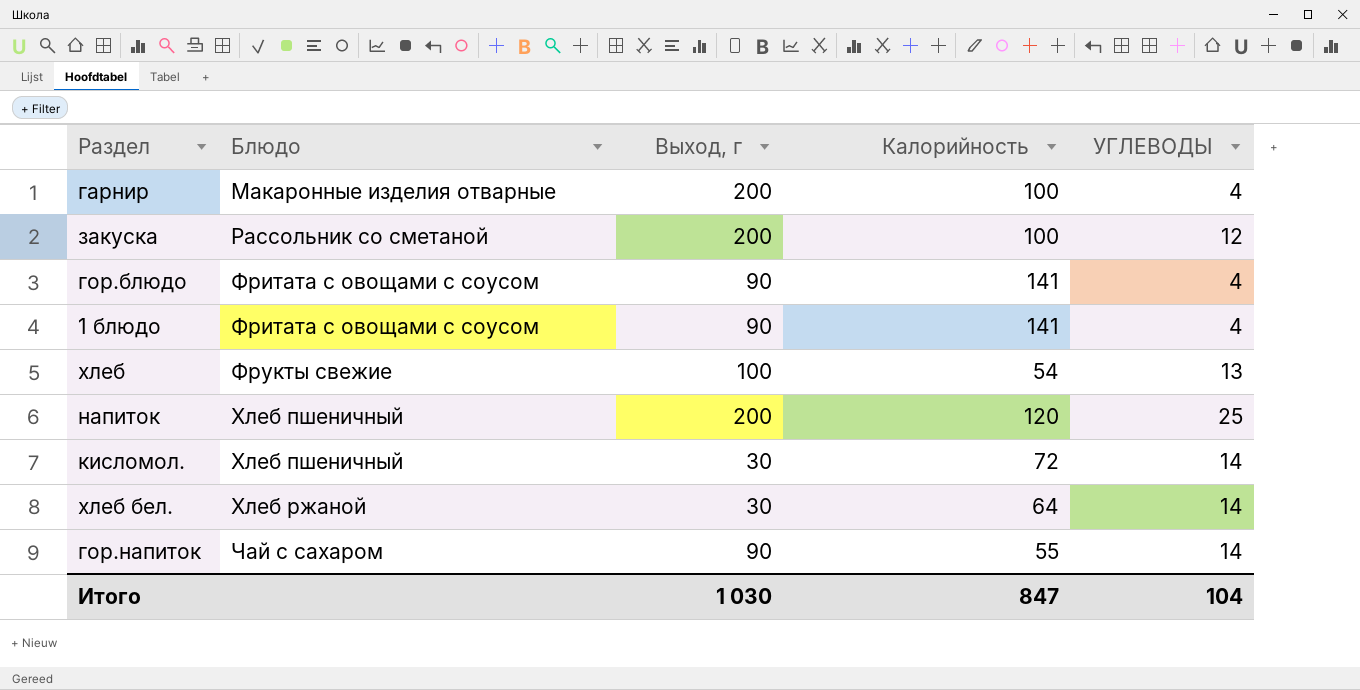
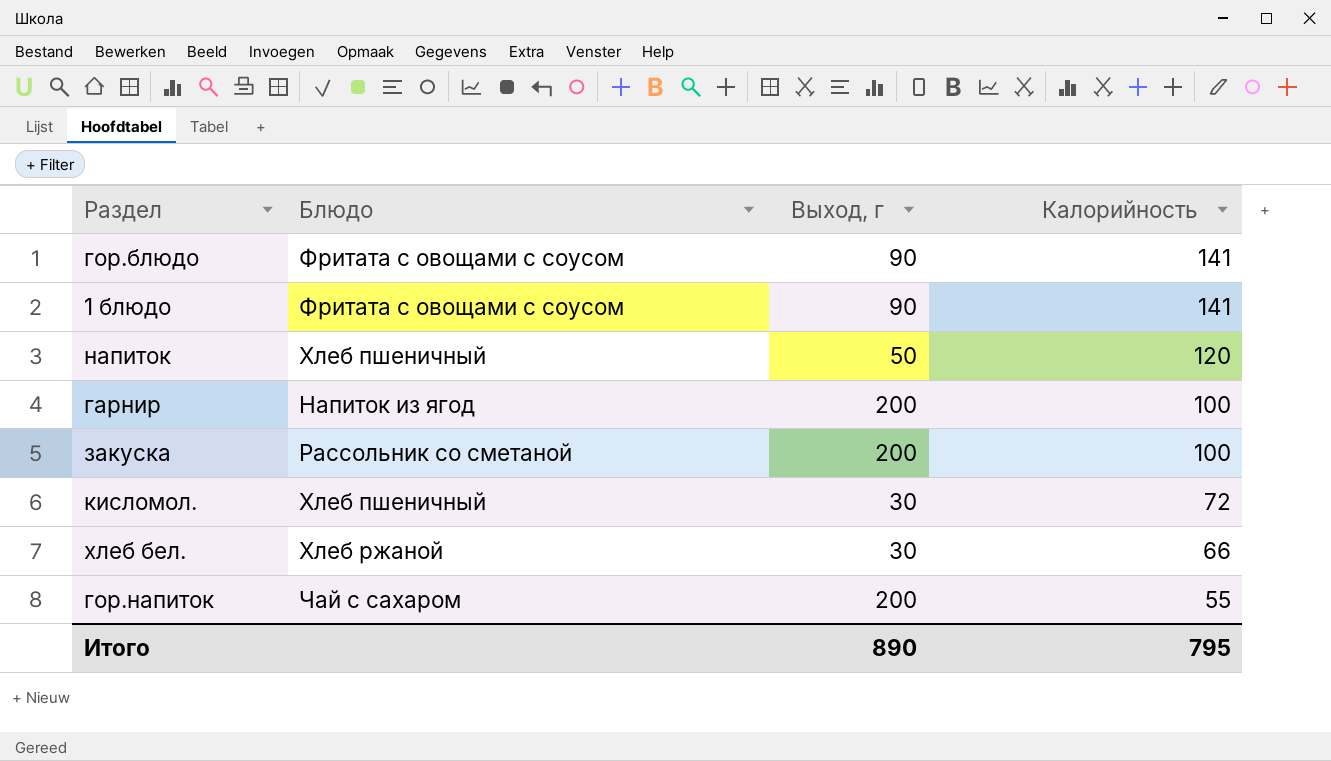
row order: Блюдо ascending -> Калорийность descending
column УГЛЕВОДЫ | position: 5 -> none
row хлеб: Фрукты свежие | 100 | 54 | 13 -> none
напиток | Выход, г: 200 -> 50
гарнир | Блюдо: Макаронные изделия отварные -> Напиток из ягод
хлеб бел. | Калорийность: 64 -> 66
гор.напиток | Выход, г: 90 -> 200
Итого | Выход, г: 1 030 -> 890
Итого | Калорийность: 847 -> 795

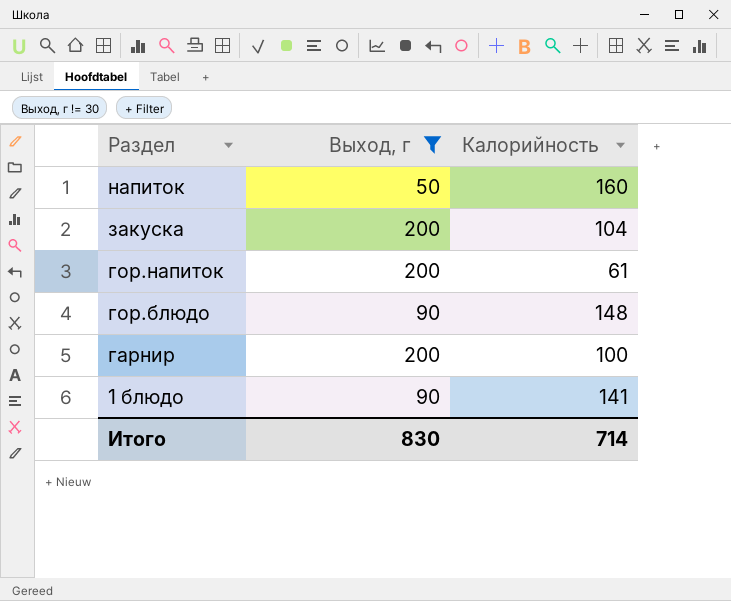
filter: none -> Выход, г != 30
row order: Калорийность descending -> Раздел descending
column Блюдо | position: 2 -> none
напиток | Калорийность: 120 -> 160
закуска | Калорийность: 100 -> 104
гор.напиток | Калорийность: 55 -> 61
гор.блюдо | Калорийность: 141 -> 148
Итого | Выход, г: 890 -> 830
Итого | Калорийность: 795 -> 714

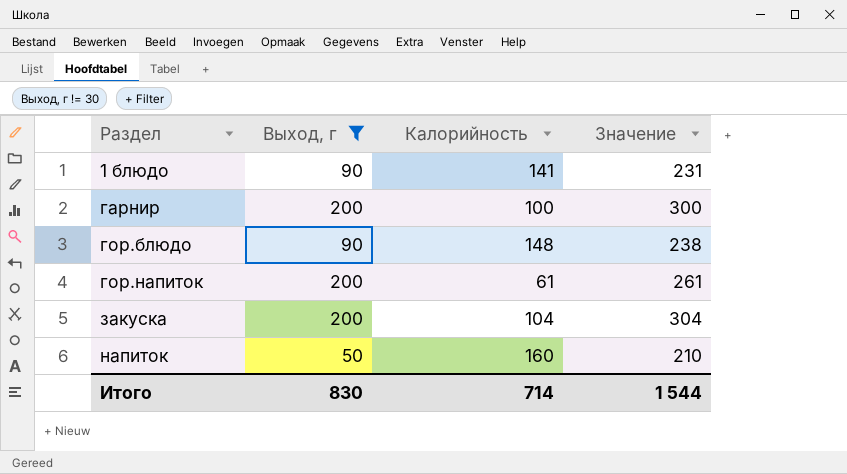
row order: Раздел descending -> Раздел ascending
column Значение | formula: none -> [Выход, г] + [Калорийность]

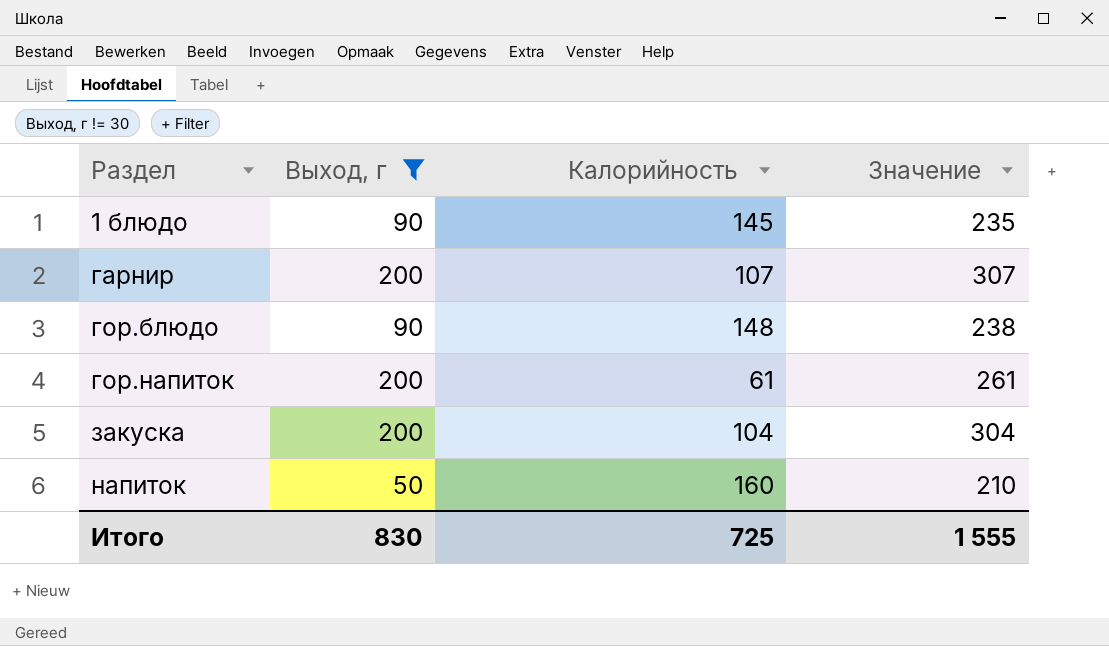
1 блюдо | Калорийность: 141 -> 145
1 блюдо | Значение: 231 -> 235
гарнир | Калорийность: 100 -> 107
гарнир | Значение: 300 -> 307
Итого | Калорийность: 714 -> 725
Итого | Значение: 1 544 -> 1 555

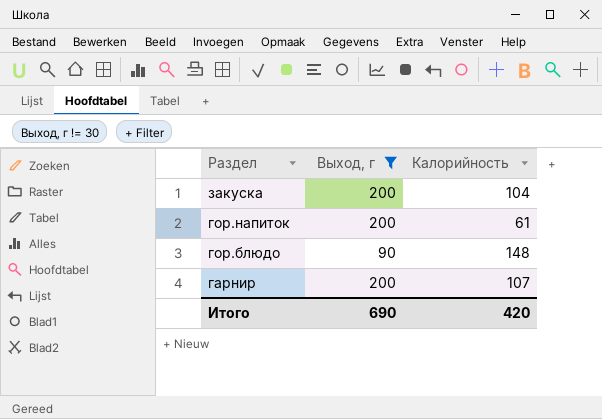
row order: Раздел ascending -> Раздел descending
column Значение | formula: [Выход, г] + [Калорийность] -> none
row 1 блюдо: 90 | 145 | 235 -> none
row напиток: 50 | 160 | 210 -> none
Итого | Выход, г: 830 -> 690
Итого | Калорийность: 725 -> 420

